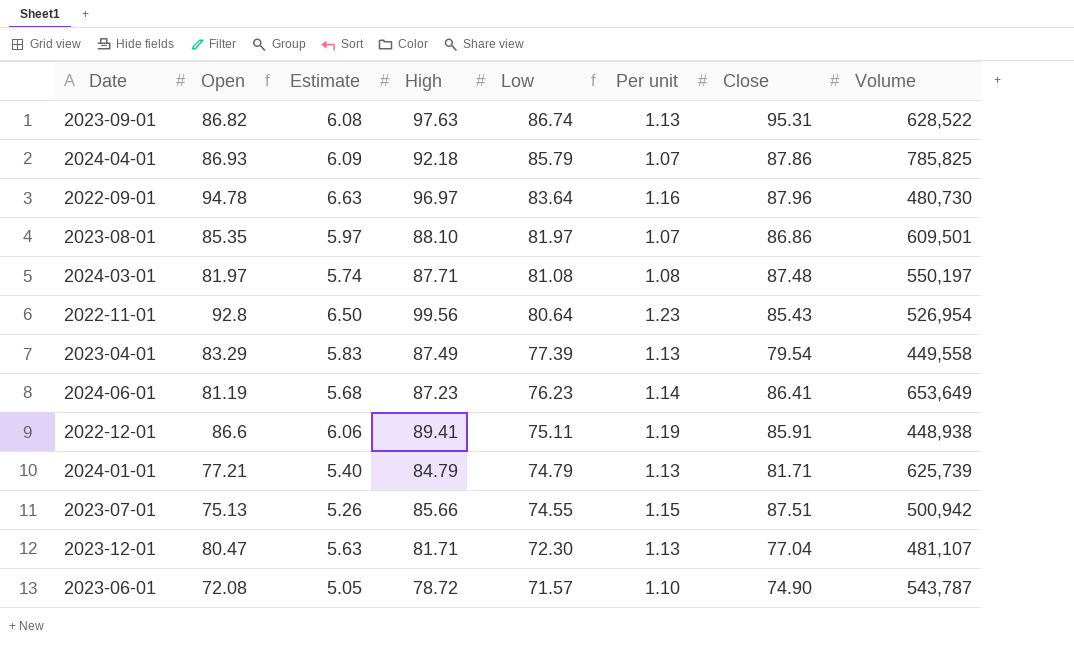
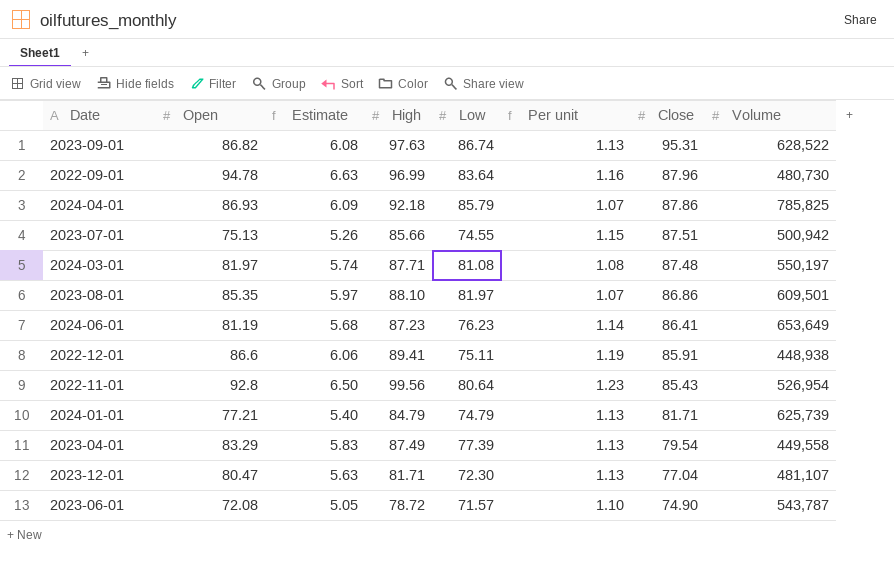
row order: Low descending -> Close descending
2022-09-01 | High: 96.97 -> 96.99

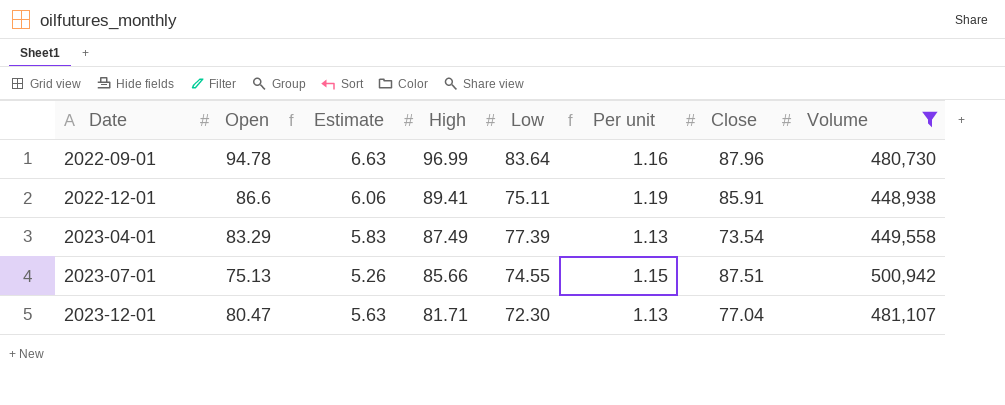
filter: none -> Volume <= 500,942
row order: Close descending -> Date ascending
2023-04-01 | Close: 79.54 -> 73.54

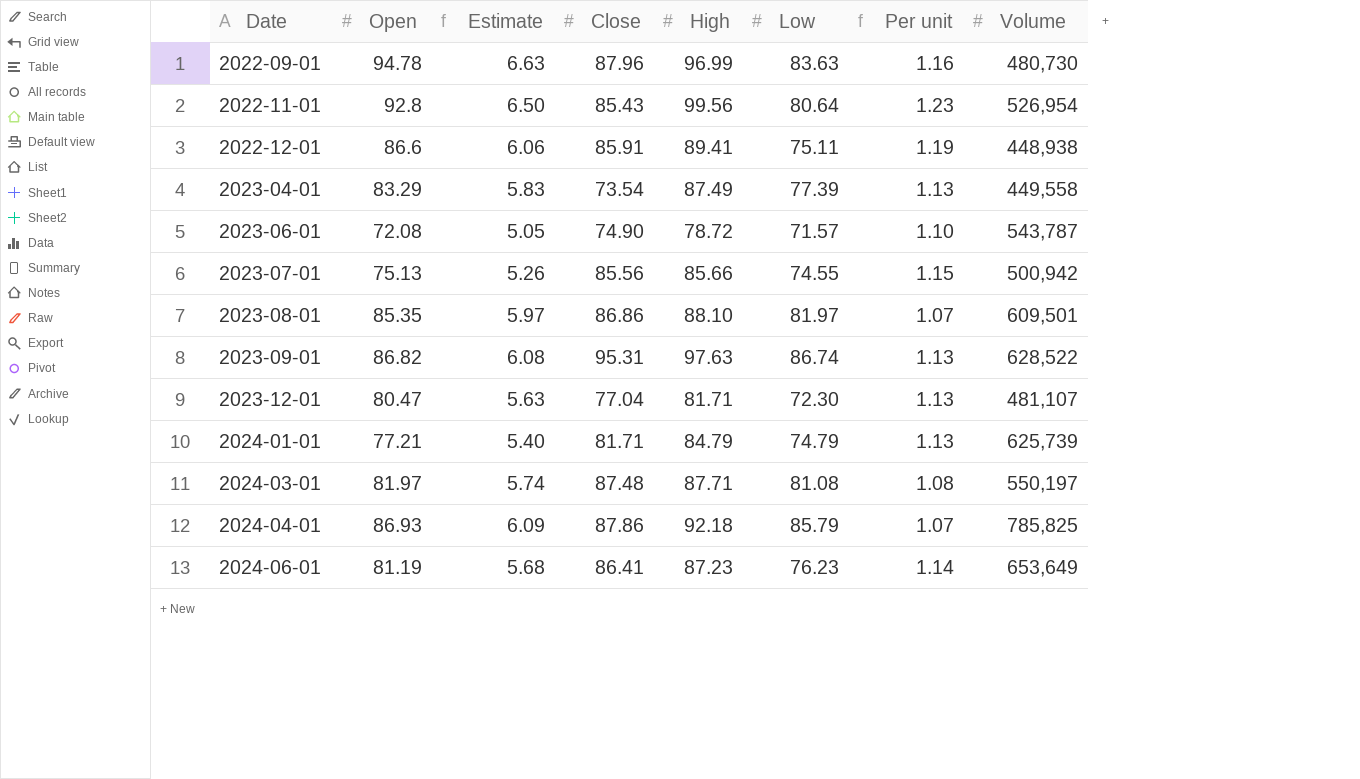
filter: Volume <= 500,942 -> none
column Close | position: 7 -> 4
2022-09-01 | Low: 83.64 -> 83.63
2023-07-01 | Close: 87.51 -> 85.56

